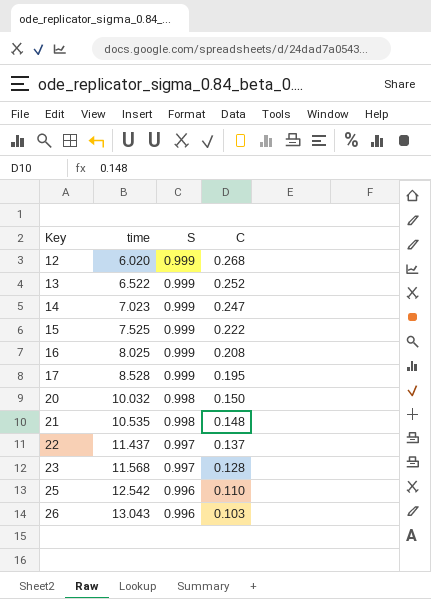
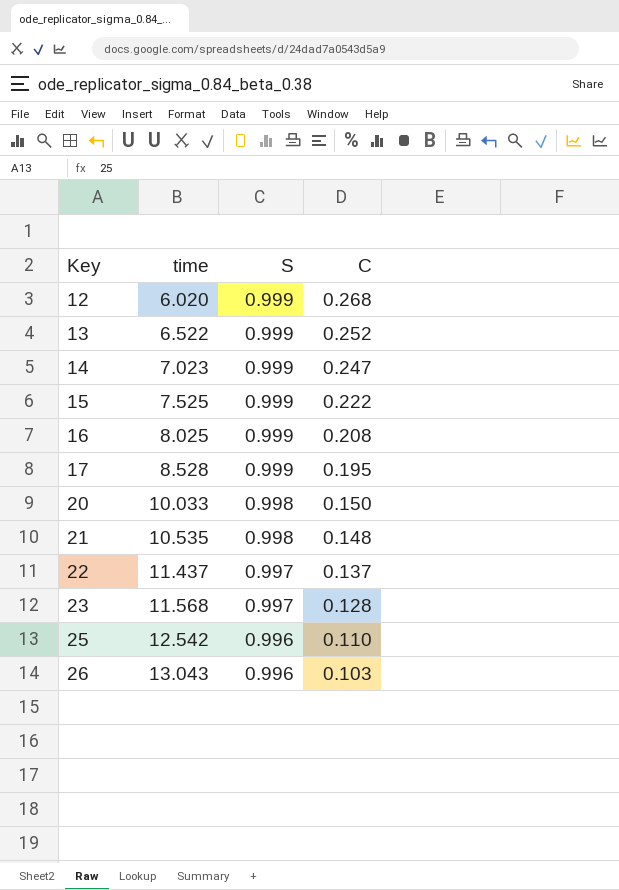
20 | time: 10.032 -> 10.033

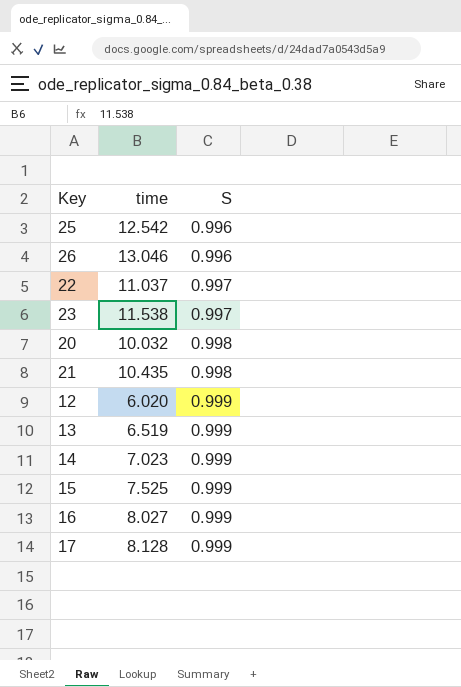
row order: Key ascending -> S ascending
column C | position: 4 -> none
26 | time: 13.043 -> 13.046
22 | time: 11.437 -> 11.037
23 | time: 11.568 -> 11.538
20 | time: 10.033 -> 10.032
21 | time: 10.535 -> 10.435
13 | time: 6.522 -> 6.519
16 | time: 8.025 -> 8.027
17 | time: 8.528 -> 8.128

